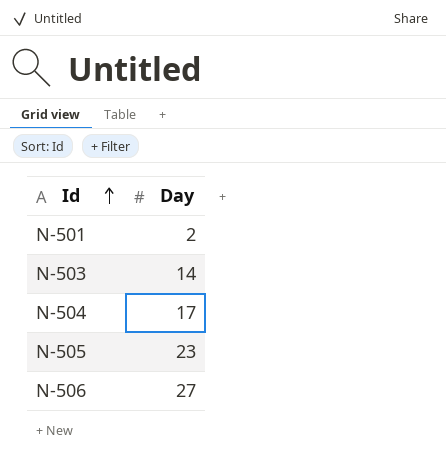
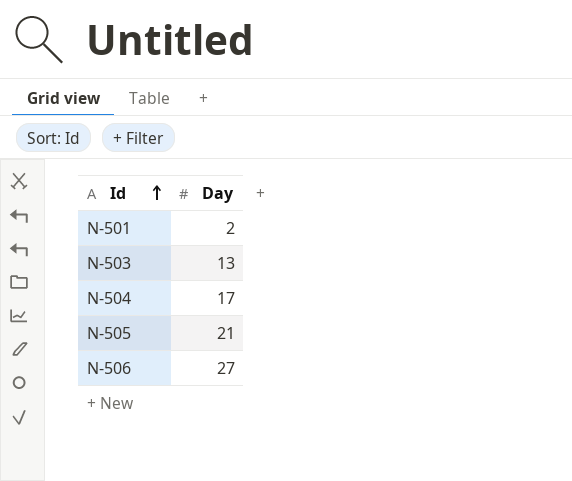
N-503 | Day: 14 -> 13
N-505 | Day: 23 -> 21

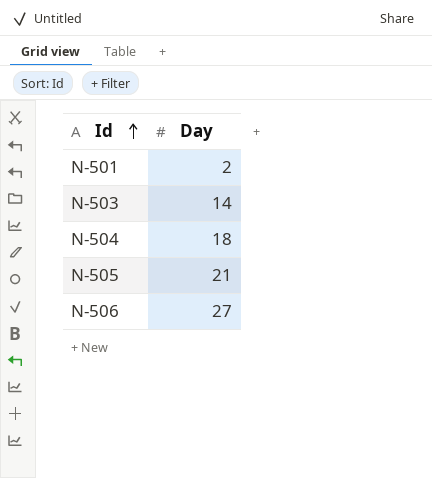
N-503 | Day: 13 -> 14
N-504 | Day: 17 -> 18

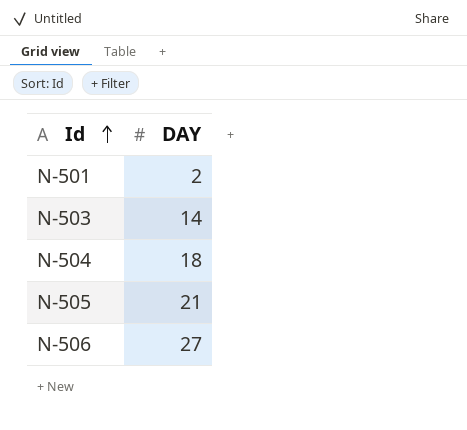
column name: Day -> DAY

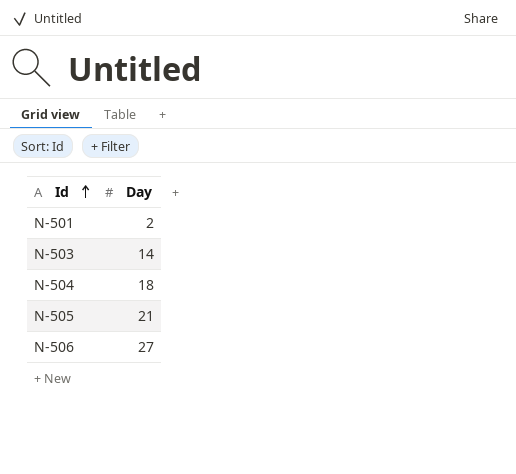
column name: DAY -> Day

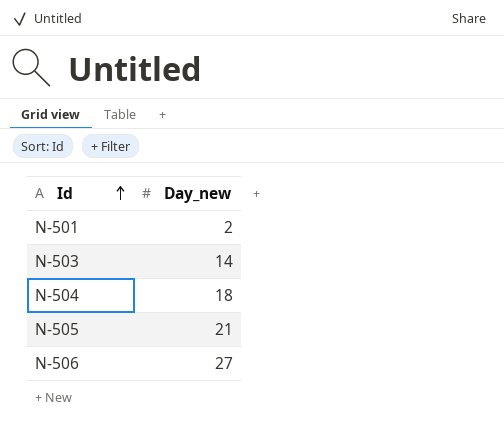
column name: Day -> Day_new

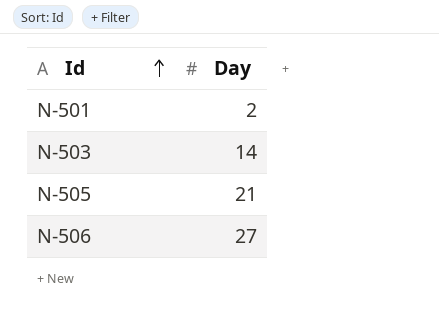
column name: Day_new -> Day
row N-504: 18 -> none

